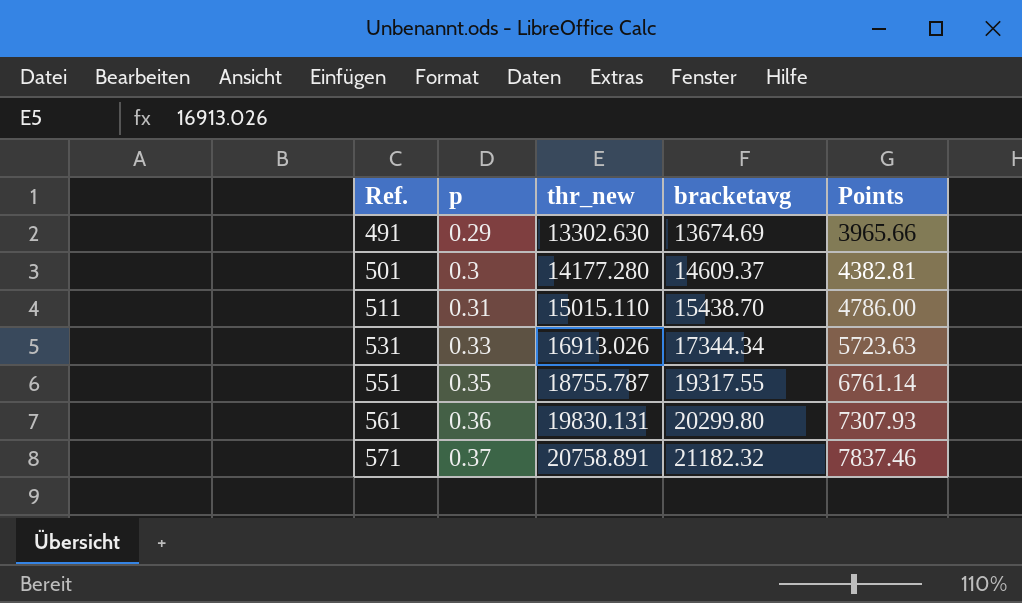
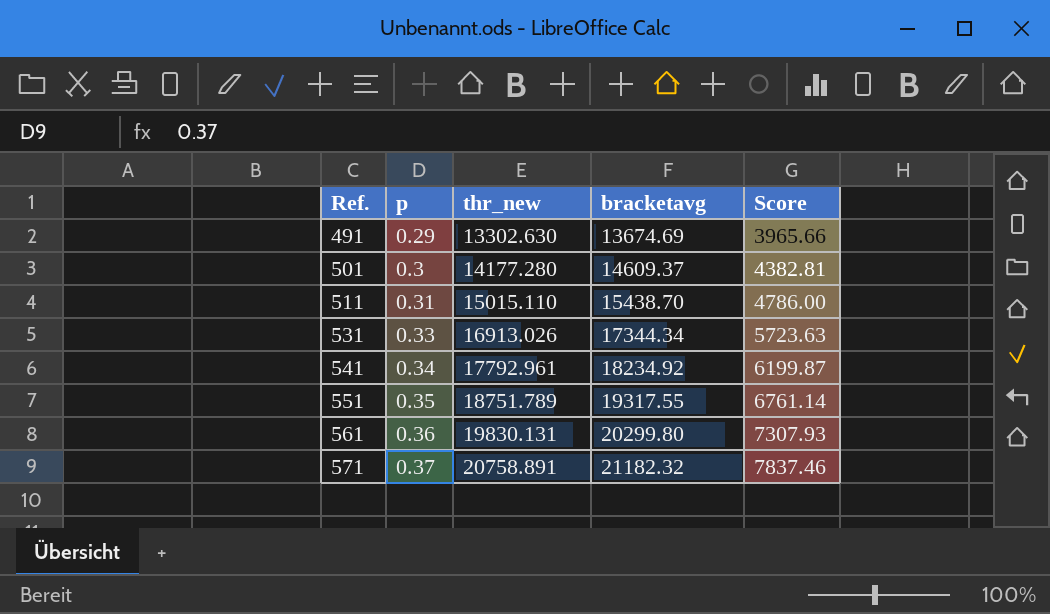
column name: Points -> Score
row 541: none -> 0.34 | 17792.961 | 18234.92 | 6199.87
551 | thr_new: 18755.787 -> 18751.789

